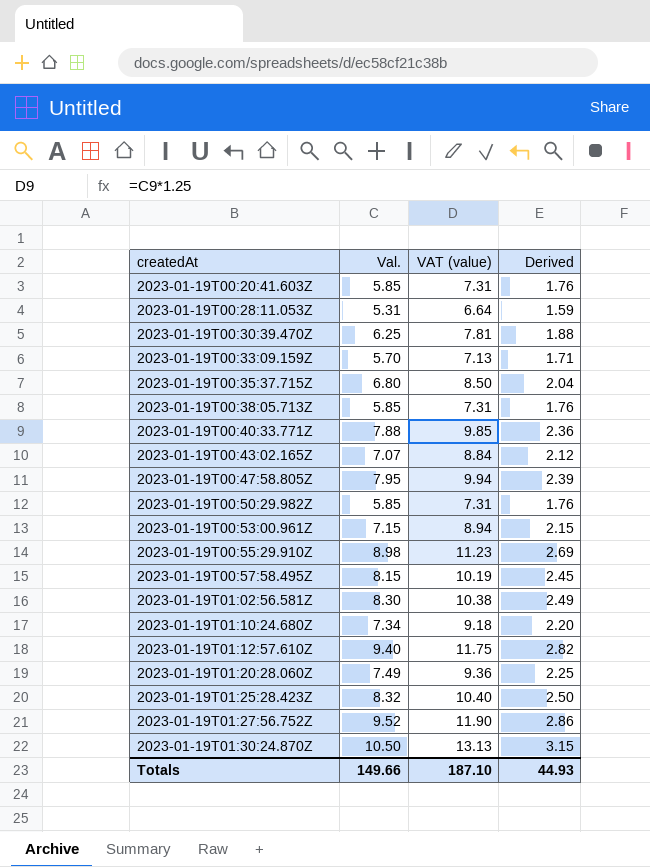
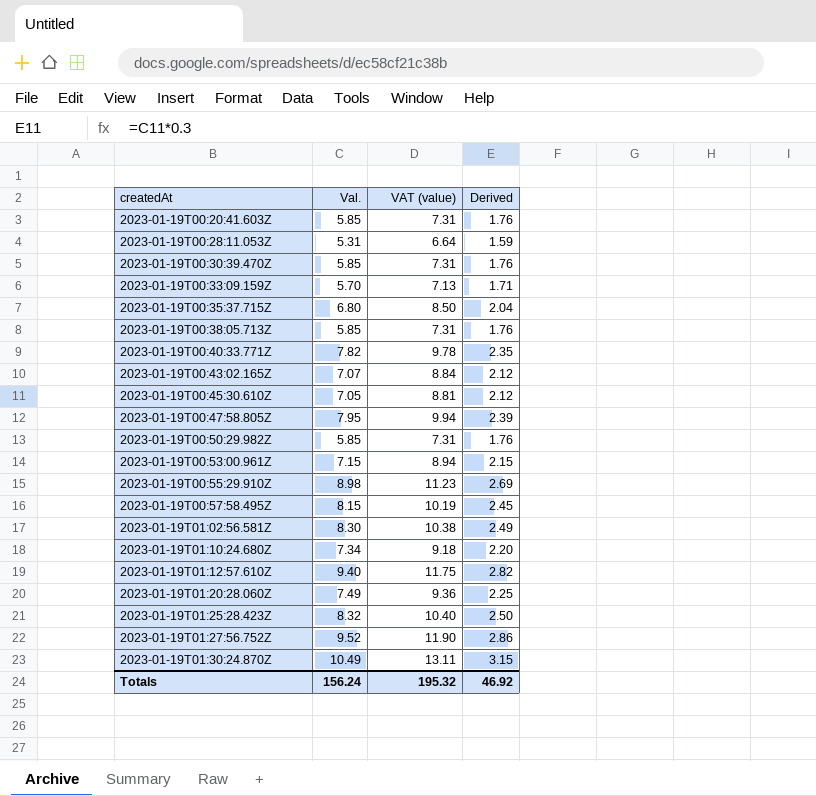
2023-01-19T00:30:39.470Z | Val.: 6.25 -> 5.85
2023-01-19T00:30:39.470Z | VAT (value): 7.81 -> 7.31
2023-01-19T00:30:39.470Z | Derived: 1.88 -> 1.76
2023-01-19T00:40:33.771Z | Val.: 7.88 -> 7.82
2023-01-19T00:40:33.771Z | VAT (value): 9.85 -> 9.78
2023-01-19T00:40:33.771Z | Derived: 2.36 -> 2.35
row 2023-01-19T00:45:30.610Z: none -> 7.05 | 8.81 | 2.12
2023-01-19T01:30:24.870Z | Val.: 10.50 -> 10.49
2023-01-19T01:30:24.870Z | VAT (value): 13.13 -> 13.11
Totals | Val.: 149.66 -> 156.24
Totals | VAT (value): 187.10 -> 195.32
Totals | Derived: 44.93 -> 46.92

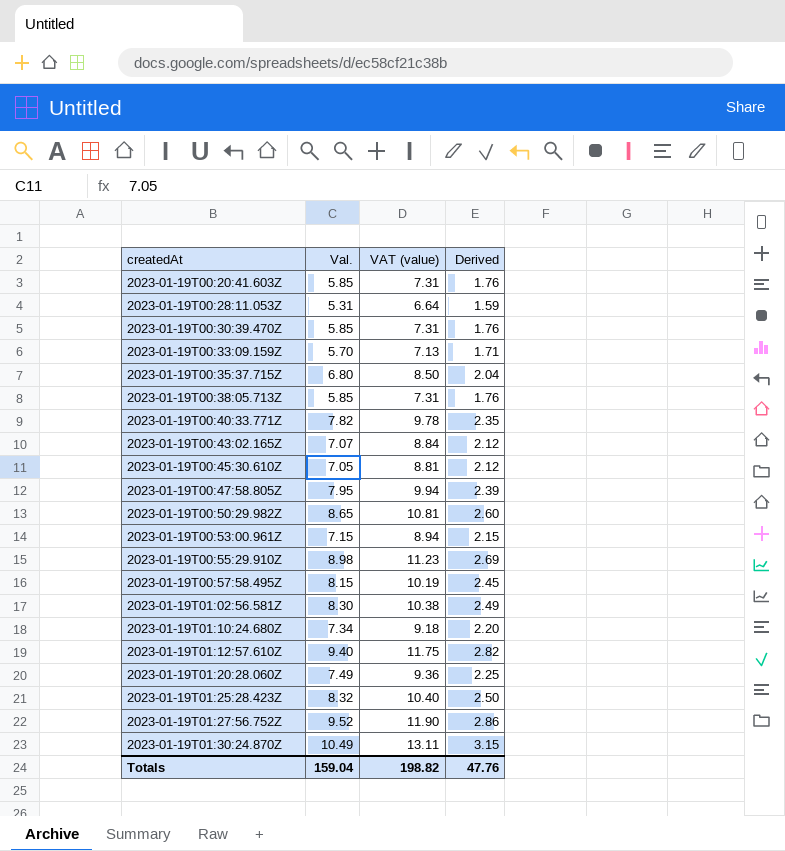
2023-01-19T00:50:29.982Z | Val.: 5.85 -> 8.65
2023-01-19T00:50:29.982Z | VAT (value): 7.31 -> 10.81
2023-01-19T00:50:29.982Z | Derived: 1.76 -> 2.60
Totals | Val.: 156.24 -> 159.04
Totals | VAT (value): 195.32 -> 198.82
Totals | Derived: 46.92 -> 47.76

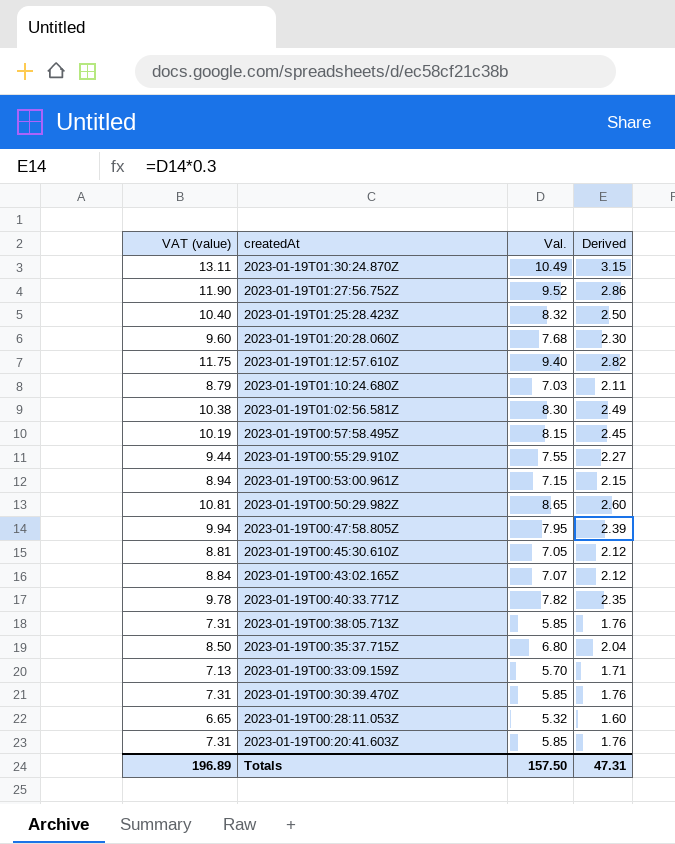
row order: createdAt ascending -> createdAt descending
column VAT (value) | position: 3 -> 1
2023-01-19T01:20:28.060Z | VAT (value): 9.36 -> 9.60
2023-01-19T01:20:28.060Z | Val.: 7.49 -> 7.68
2023-01-19T01:20:28.060Z | Derived: 2.25 -> 2.30
2023-01-19T01:10:24.680Z | VAT (value): 9.18 -> 8.79
2023-01-19T01:10:24.680Z | Val.: 7.34 -> 7.03
2023-01-19T01:10:24.680Z | Derived: 2.20 -> 2.11
2023-01-19T00:55:29.910Z | VAT (value): 11.23 -> 9.44
2023-01-19T00:55:29.910Z | Val.: 8.98 -> 7.55
2023-01-19T00:55:29.910Z | Derived: 2.69 -> 2.27
2023-01-19T00:28:11.053Z | VAT (value): 6.64 -> 6.65
2023-01-19T00:28:11.053Z | Val.: 5.31 -> 5.32
2023-01-19T00:28:11.053Z | Derived: 1.59 -> 1.60
Totals | VAT (value): 198.82 -> 196.89
Totals | Val.: 159.04 -> 157.50
Totals | Derived: 47.76 -> 47.31

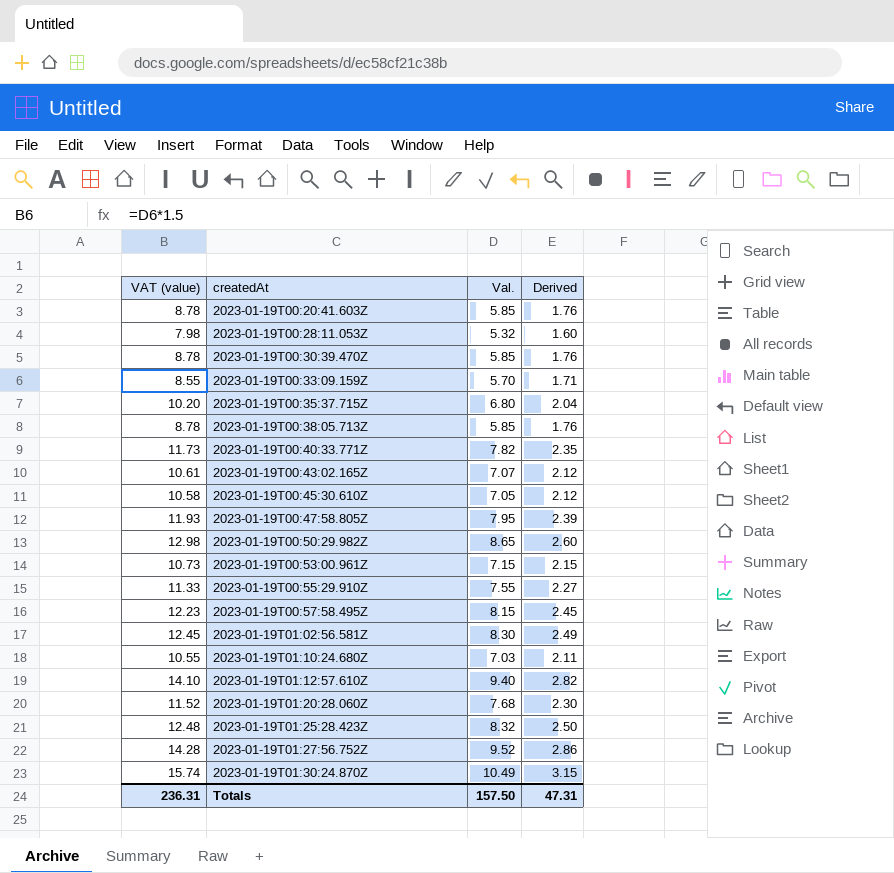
row order: createdAt descending -> createdAt ascending
column VAT (value) | formula: [Val.] * 1.25 -> [Val.] * 1.5
Totals | VAT (value): 196.89 -> 236.31

